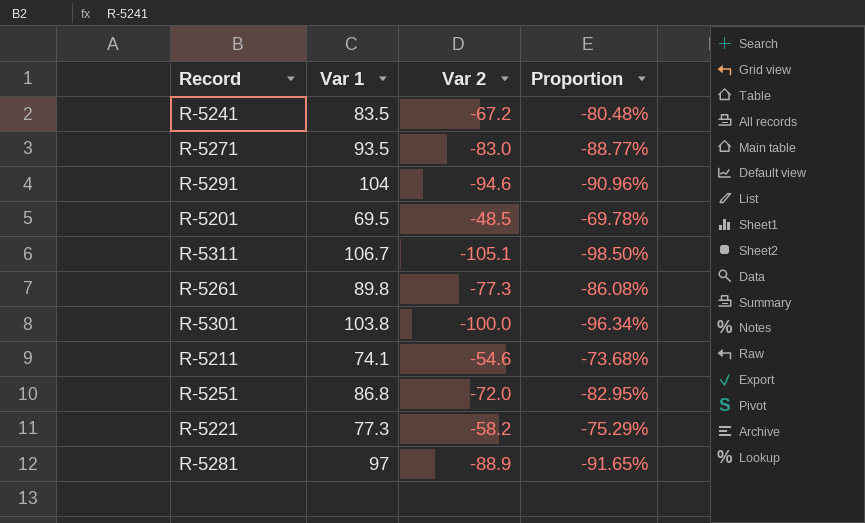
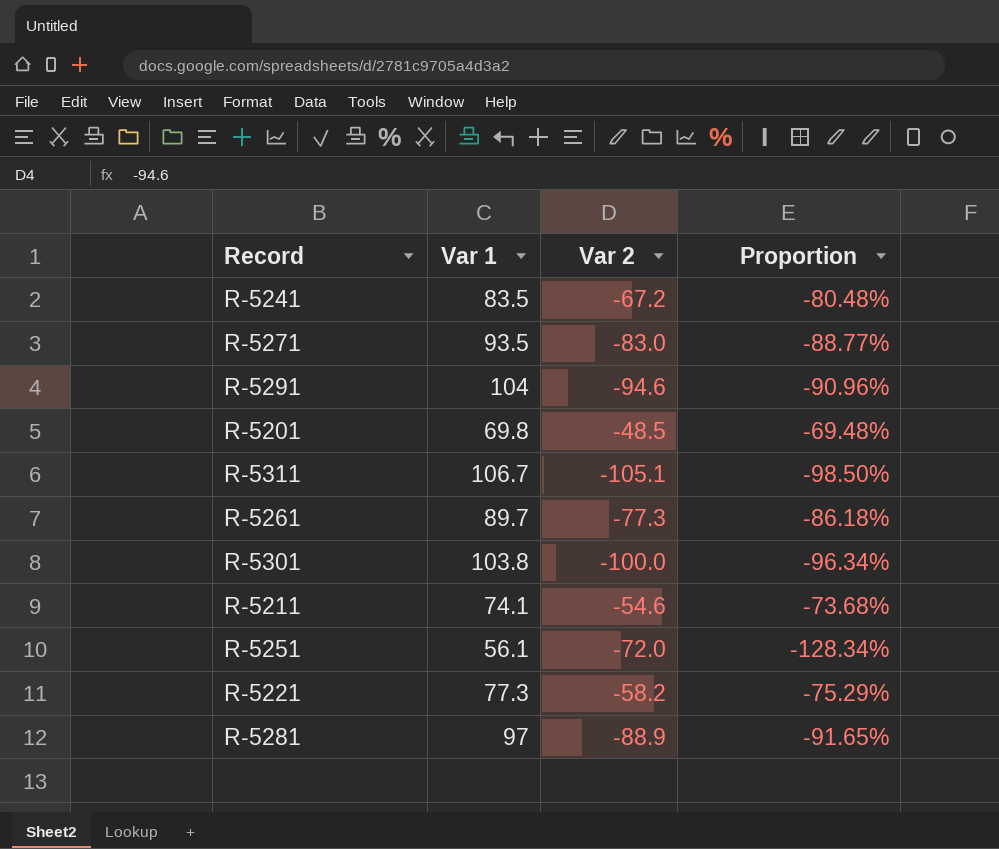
R-5201 | Var 1: 69.5 -> 69.8
R-5201 | Proportion: -69.78% -> -69.48%
R-5261 | Var 1: 89.8 -> 89.7
R-5261 | Proportion: -86.08% -> -86.18%
R-5251 | Var 1: 86.8 -> 56.1
R-5251 | Proportion: -82.95% -> -128.34%

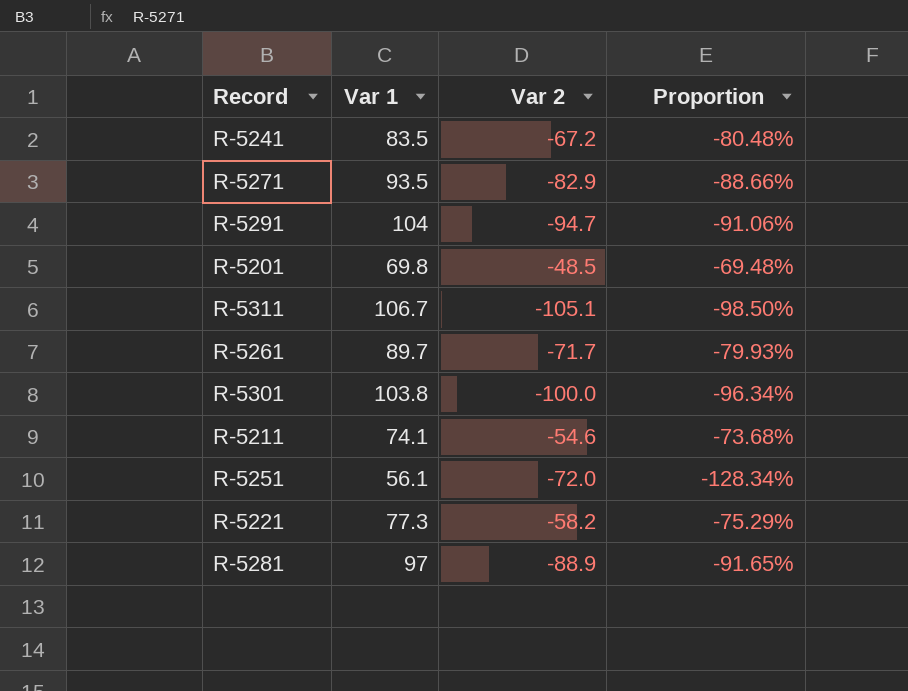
R-5271 | Var 2: -83.0 -> -82.9
R-5271 | Proportion: -88.77% -> -88.66%
R-5291 | Var 2: -94.6 -> -94.7
R-5291 | Proportion: -90.96% -> -91.06%
R-5261 | Var 2: -77.3 -> -71.7
R-5261 | Proportion: -86.18% -> -79.93%

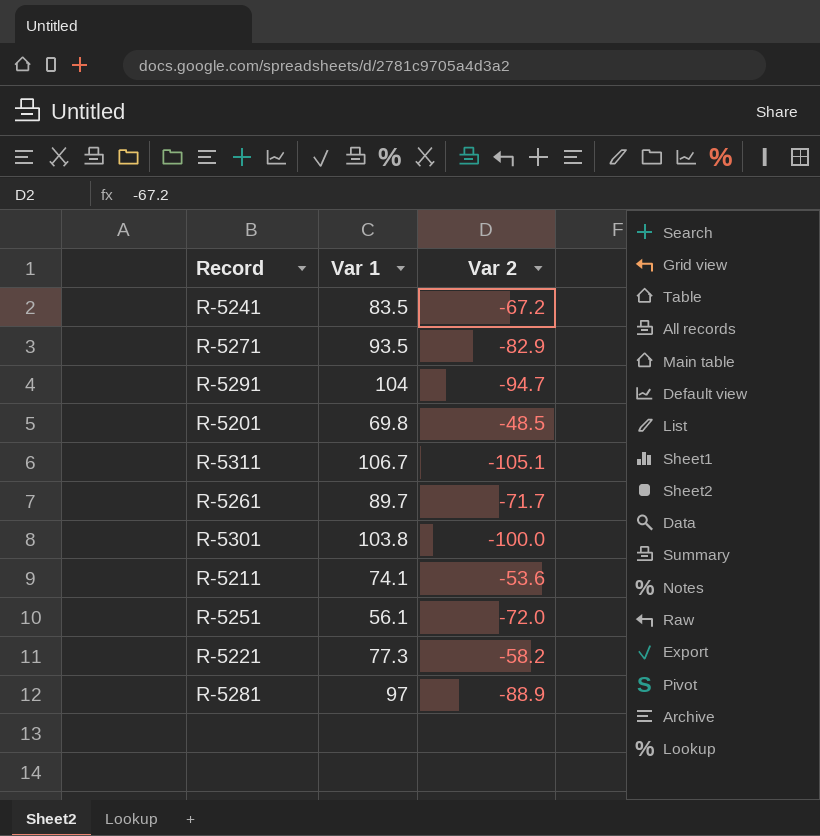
column Proportion | formula: [Var 2] / [Var 1] -> none
R-5211 | Var 2: -54.6 -> -53.6

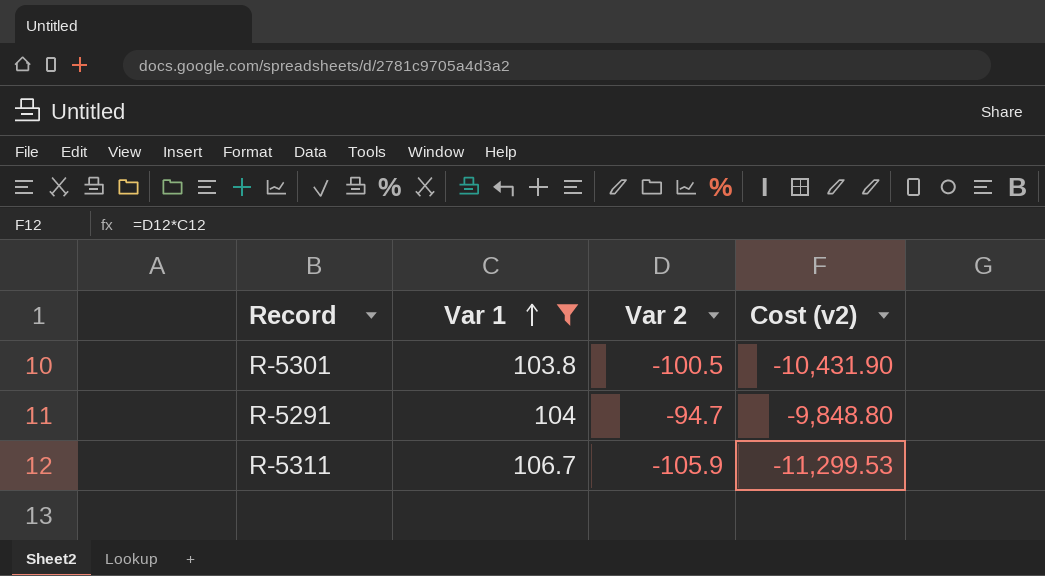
filter: none -> Var 1 >= 103.8
row order: none -> Var 1 ascending
column Cost (v2) | formula: none -> [Var 1] * [Var 2]
R-5301 | Var 2: -100.0 -> -100.5
R-5311 | Var 2: -105.1 -> -105.9

